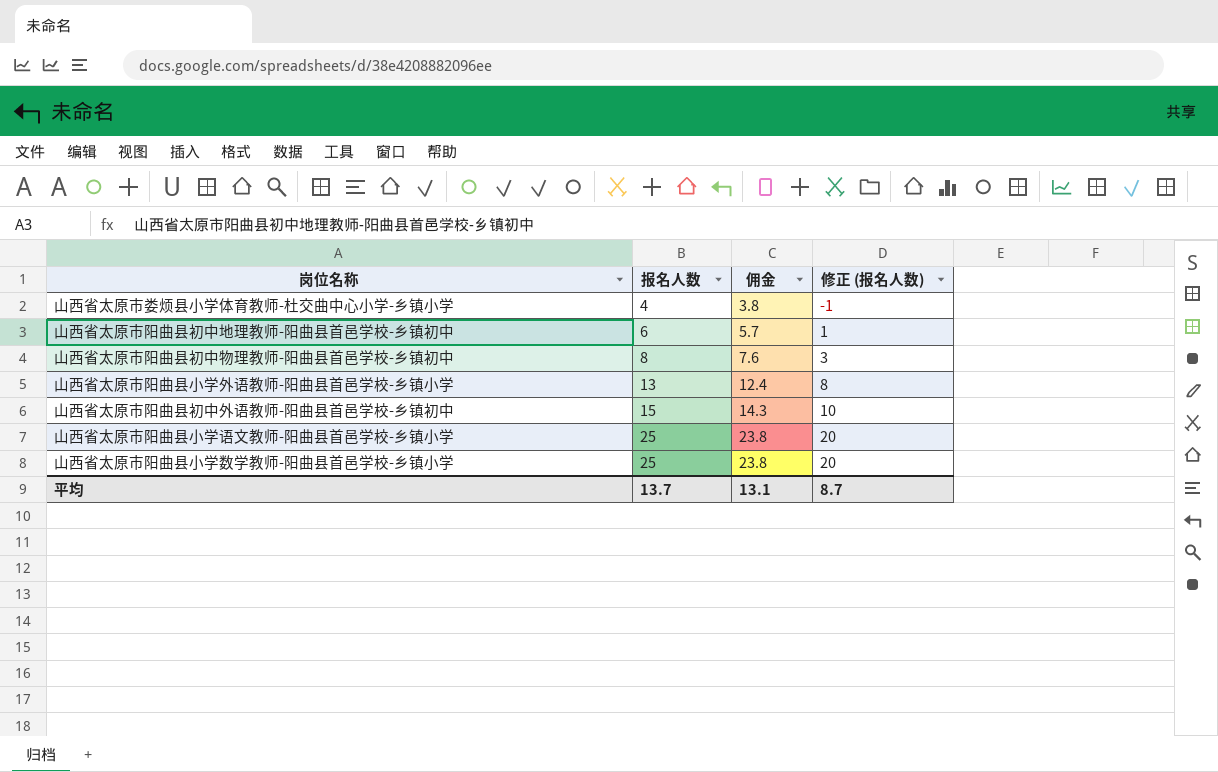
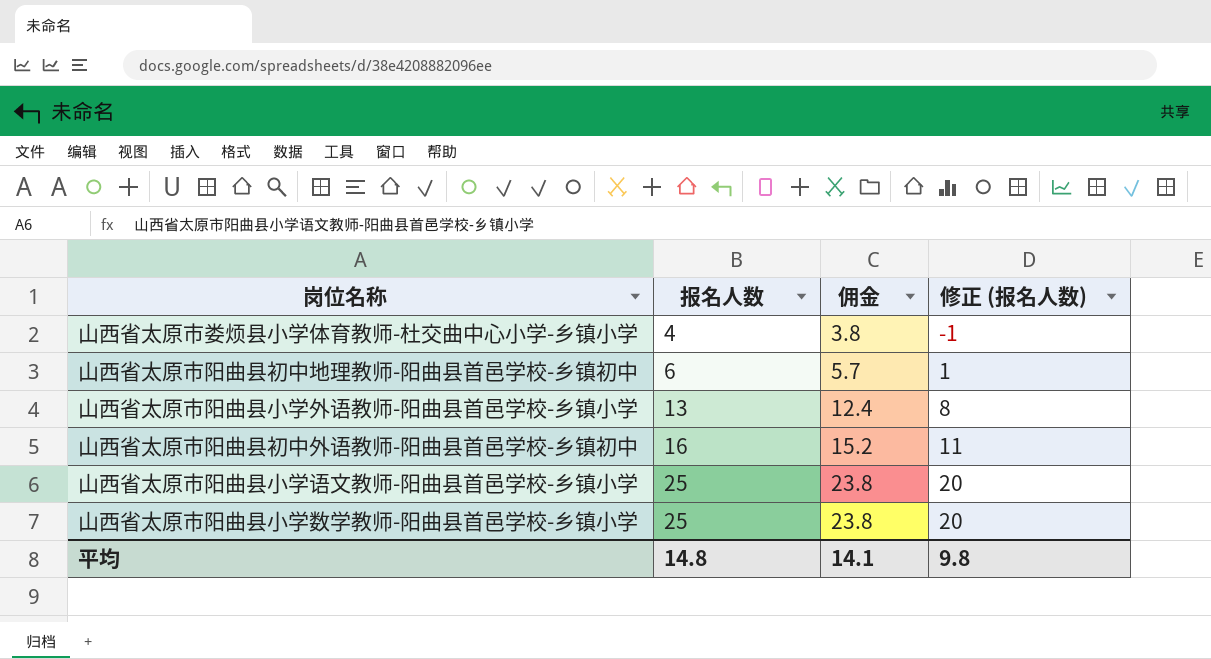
row 山西省太原市阳曲县初中物理教师-阳曲县首邑学校-乡镇初中: 8 | 7.6 | 3 -> none
山西省太原市阳曲县初中外语教师-阳曲县首邑学校-乡镇初中 | 报名人数: 15 -> 16
山西省太原市阳曲县初中外语教师-阳曲县首邑学校-乡镇初中 | 佣金: 14.3 -> 15.2
山西省太原市阳曲县初中外语教师-阳曲县首邑学校-乡镇初中 | 修正 (报名人数): 10 -> 11
平均 | 报名人数: 13.7 -> 14.8
平均 | 佣金: 13.1 -> 14.1
平均 | 修正 (报名人数): 8.7 -> 9.8

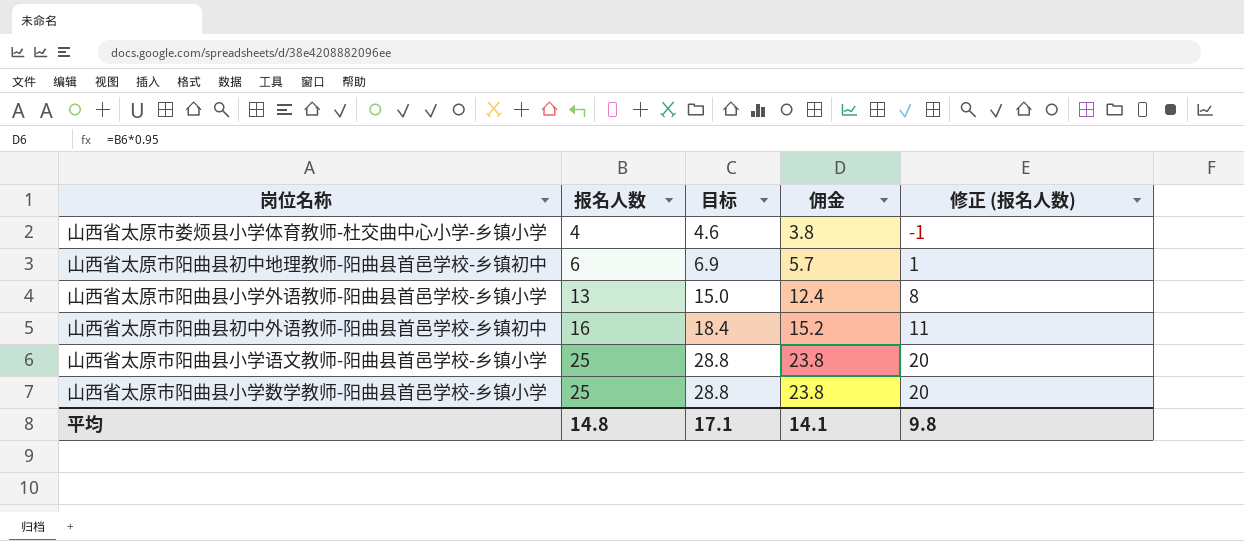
column 目标 | formula: none -> [报名人数] * 1.15

